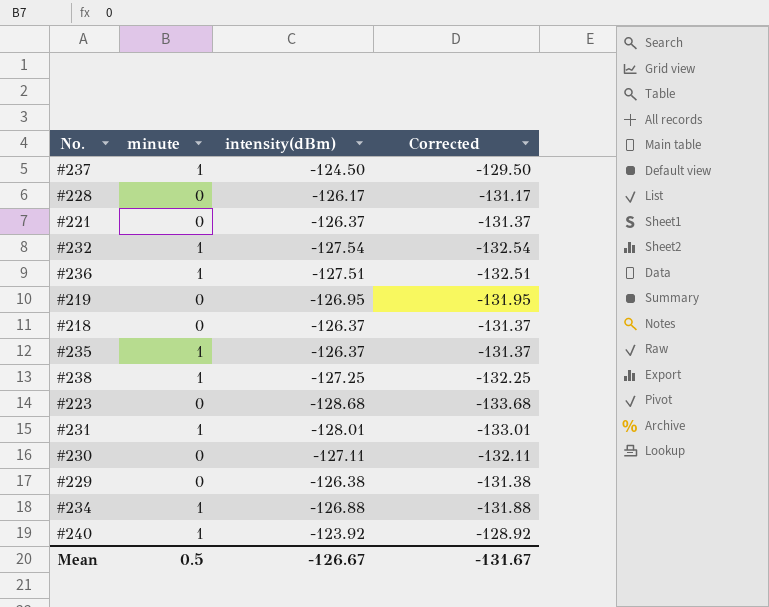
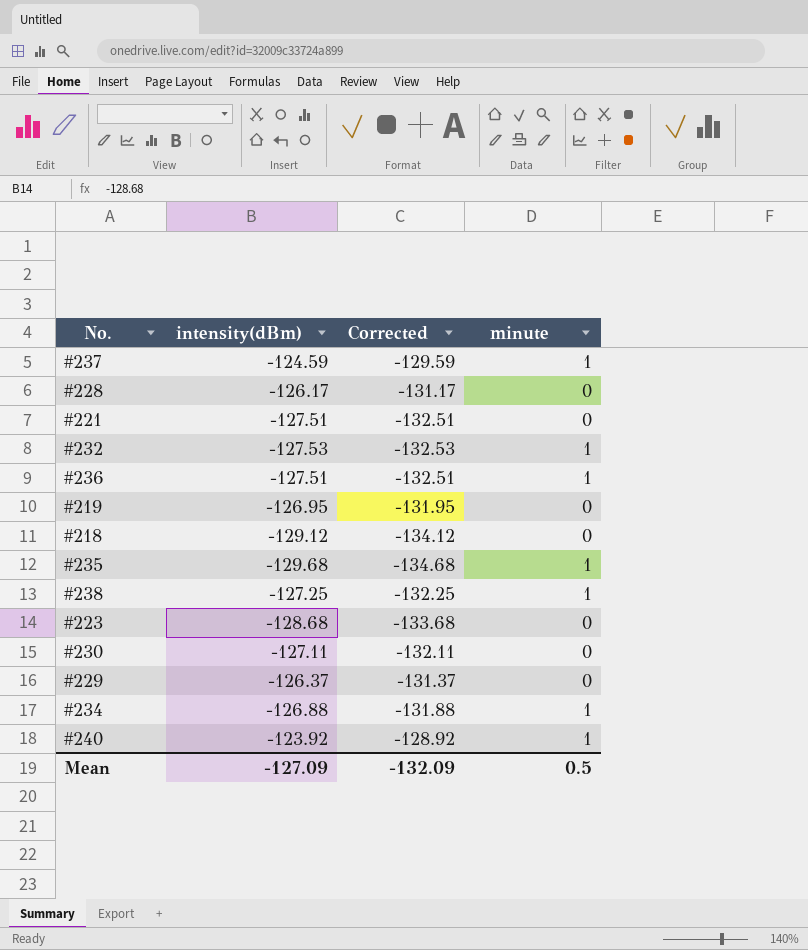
column minute | position: 2 -> 4
row #231: 1 | -128.01 | -133.01 -> none
#237 | intensity(dBm): -124.50 -> -124.59
#237 | Corrected: -129.50 -> -129.59
#221 | intensity(dBm): -126.37 -> -127.51
#221 | Corrected: -131.37 -> -132.51
#232 | intensity(dBm): -127.54 -> -127.53
#232 | Corrected: -132.54 -> -132.53
#218 | intensity(dBm): -126.37 -> -129.12
#218 | Corrected: -131.37 -> -134.12
#235 | intensity(dBm): -126.37 -> -129.68
#235 | Corrected: -131.37 -> -134.68
#229 | intensity(dBm): -126.38 -> -126.37
#229 | Corrected: -131.38 -> -131.37
Mean | intensity(dBm): -126.67 -> -127.09
Mean | Corrected: -131.67 -> -132.09

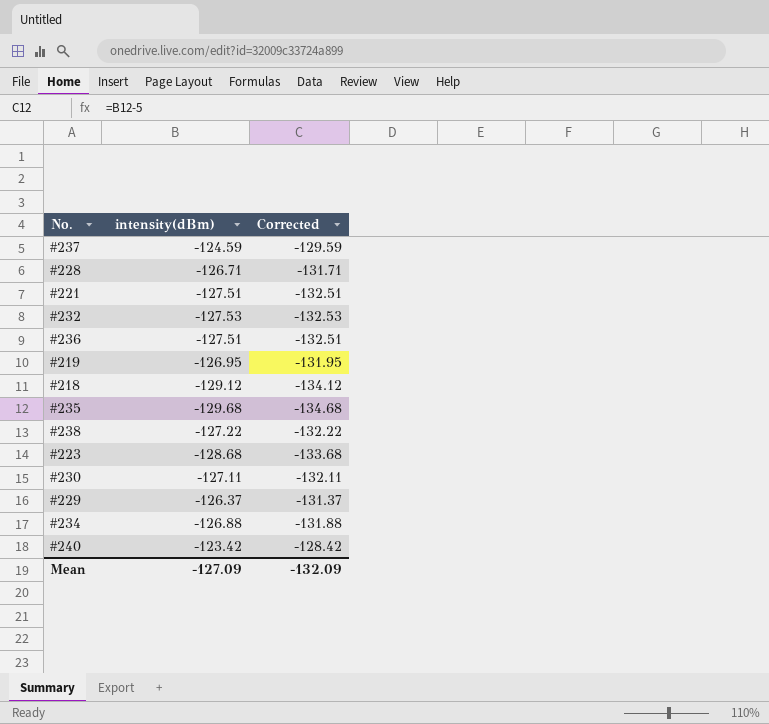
column minute | position: 4 -> none
#228 | intensity(dBm): -126.17 -> -126.71
#228 | Corrected: -131.17 -> -131.71
#238 | intensity(dBm): -127.25 -> -127.22
#238 | Corrected: -132.25 -> -132.22
#240 | intensity(dBm): -123.92 -> -123.42
#240 | Corrected: -128.92 -> -128.42

